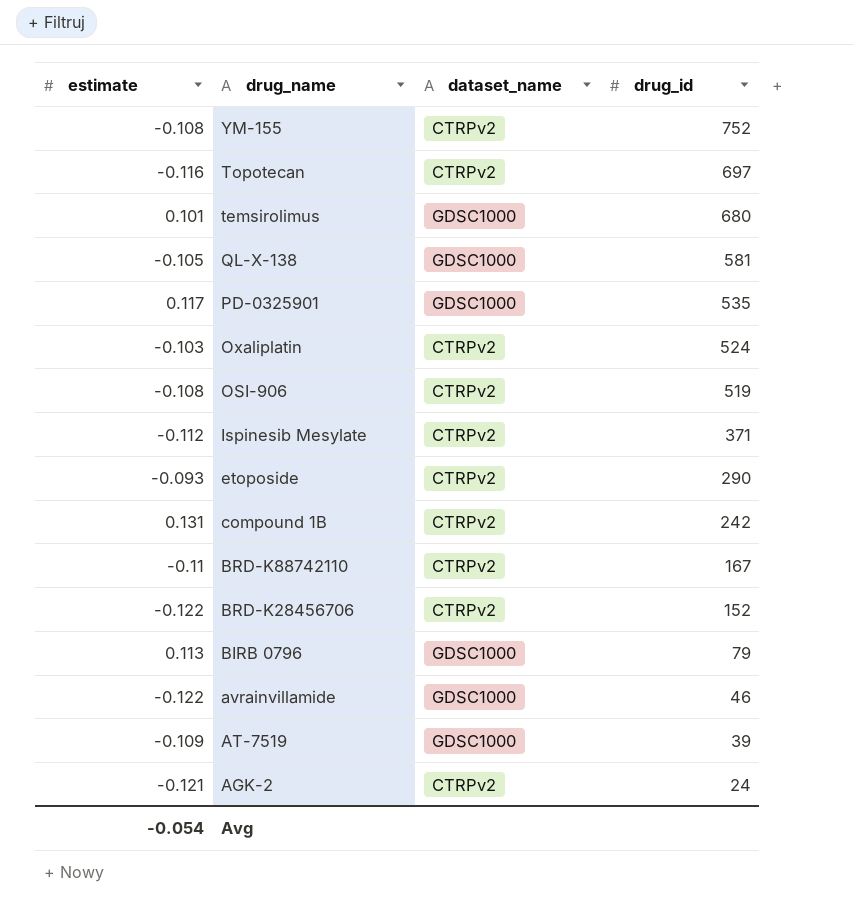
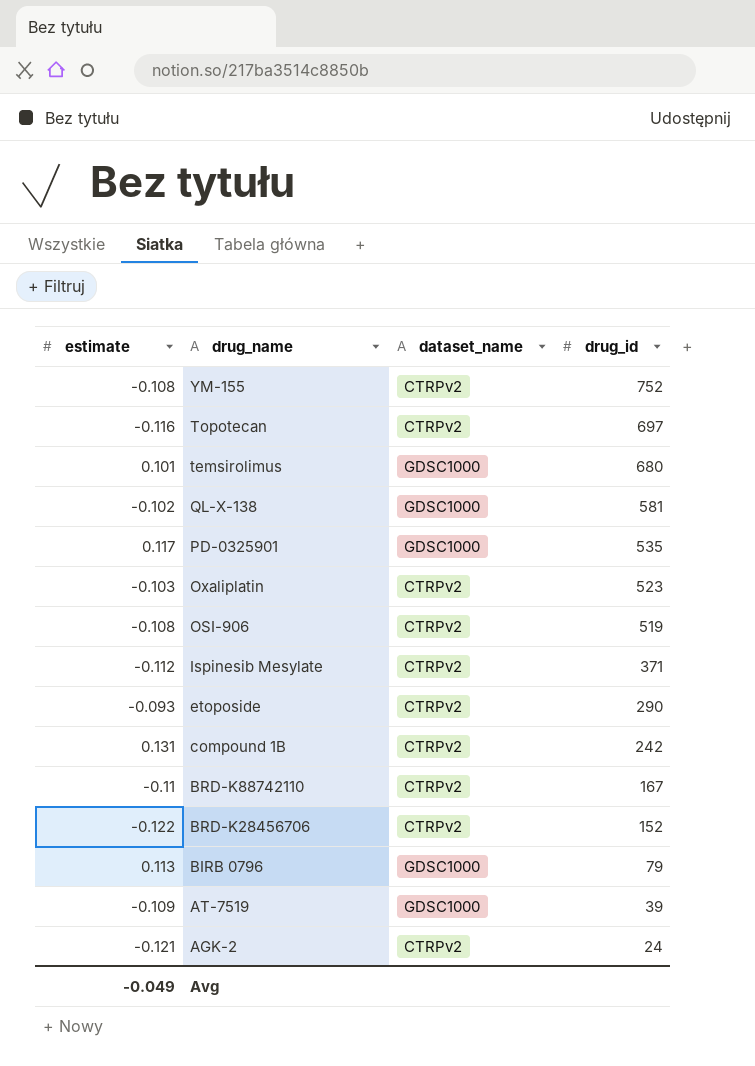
row avrainvillamide: -0.122 | GDSC1000 | 46 -> none
QL-X-138 | estimate: -0.105 -> -0.102
Oxaliplatin | drug_id: 524 -> 523
Avg | estimate: -0.054 -> -0.049

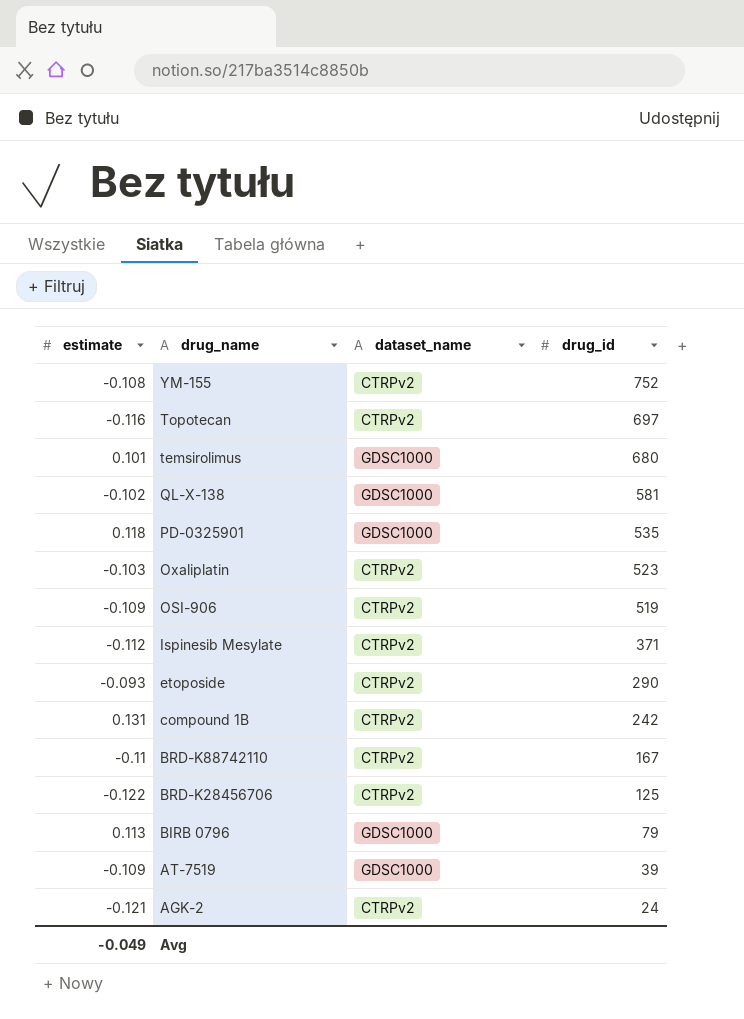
PD-0325901 | estimate: 0.117 -> 0.118
OSI-906 | estimate: -0.108 -> -0.109
BRD-K28456706 | drug_id: 152 -> 125

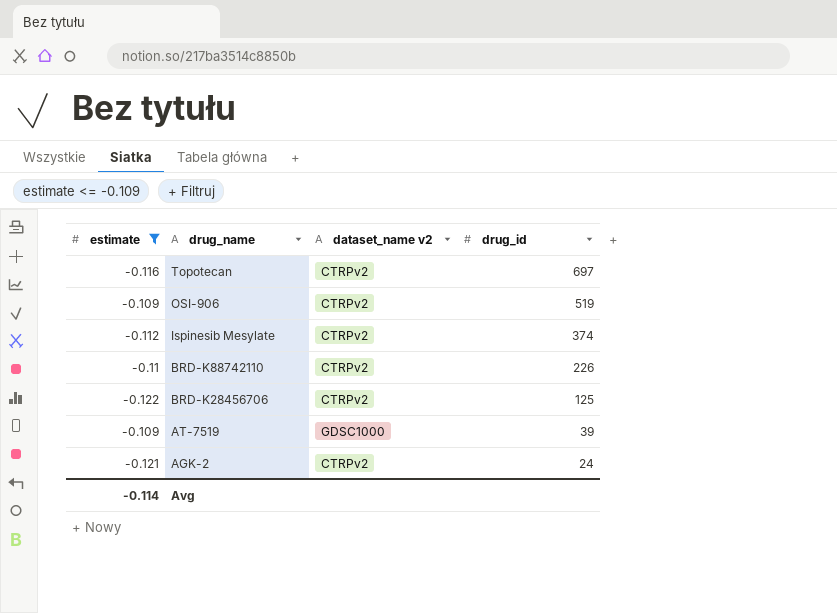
filter: none -> estimate <= -0.109
column name: dataset_name -> dataset_name v2
Ispinesib Mesylate | drug_id: 371 -> 374
BRD-K88742110 | drug_id: 167 -> 226
Avg | estimate: -0.049 -> -0.114

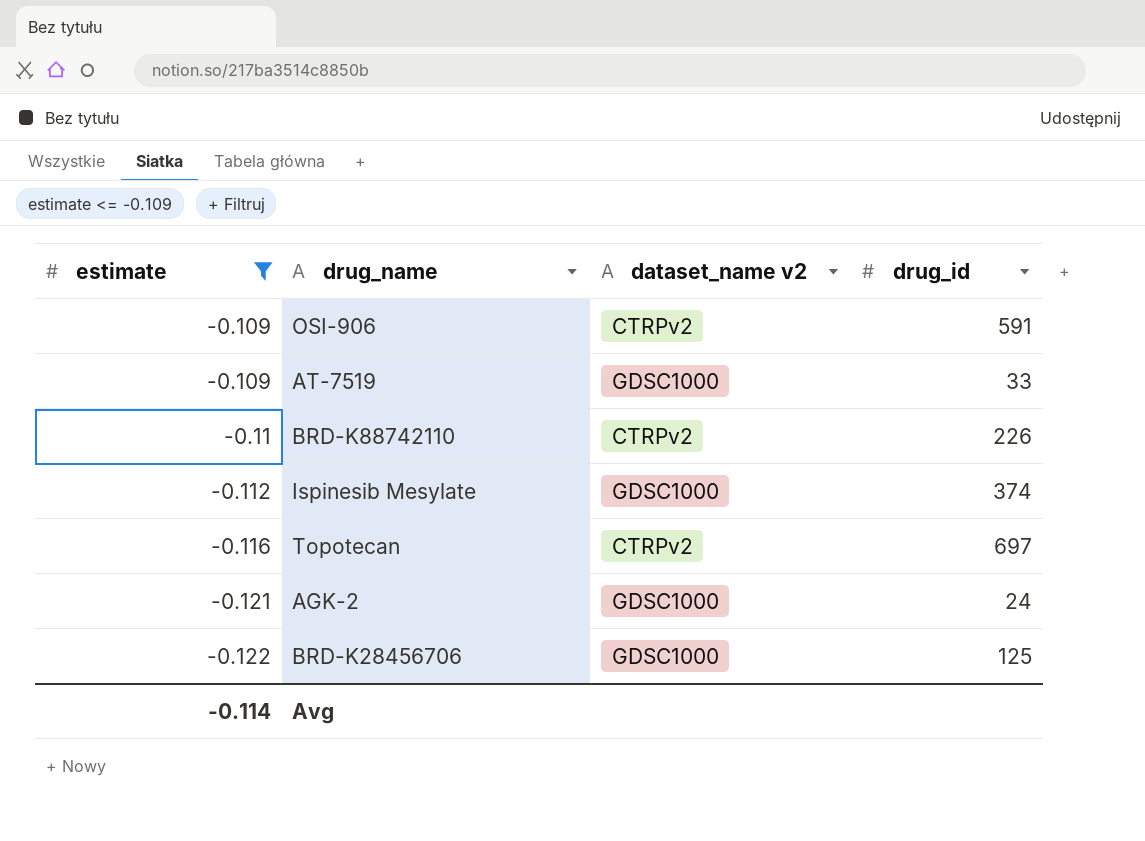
row order: drug_name descending -> estimate descending
OSI-906 | drug_id: 519 -> 591
AT-7519 | drug_id: 39 -> 33
Ispinesib Mesylate | dataset_name v2: CTRPv2 -> GDSC1000
AGK-2 | dataset_name v2: CTRPv2 -> GDSC1000
BRD-K28456706 | dataset_name v2: CTRPv2 -> GDSC1000

